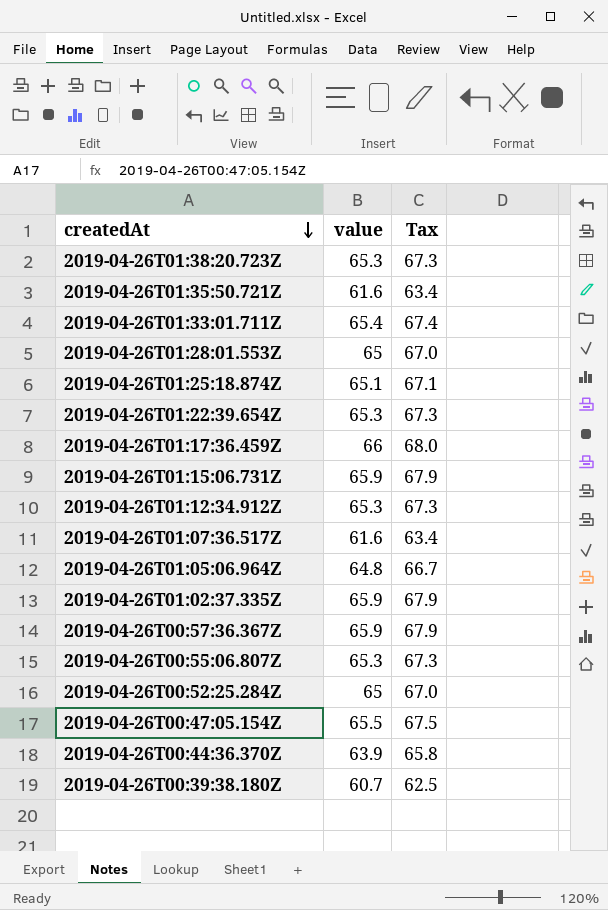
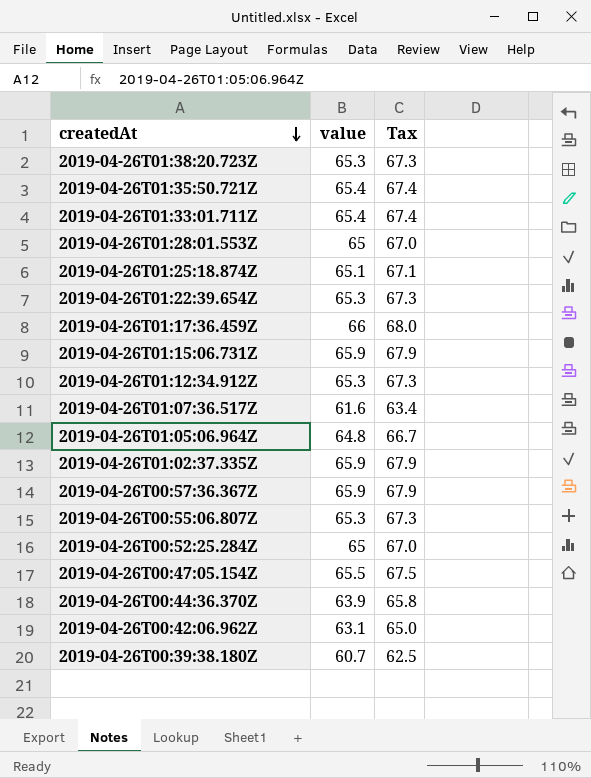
2019-04-26T01:35:50.721Z | value: 61.6 -> 65.4
2019-04-26T01:35:50.721Z | Tax: 63.4 -> 67.4
row 2019-04-26T00:42:06.962Z: none -> 63.1 | 65.0

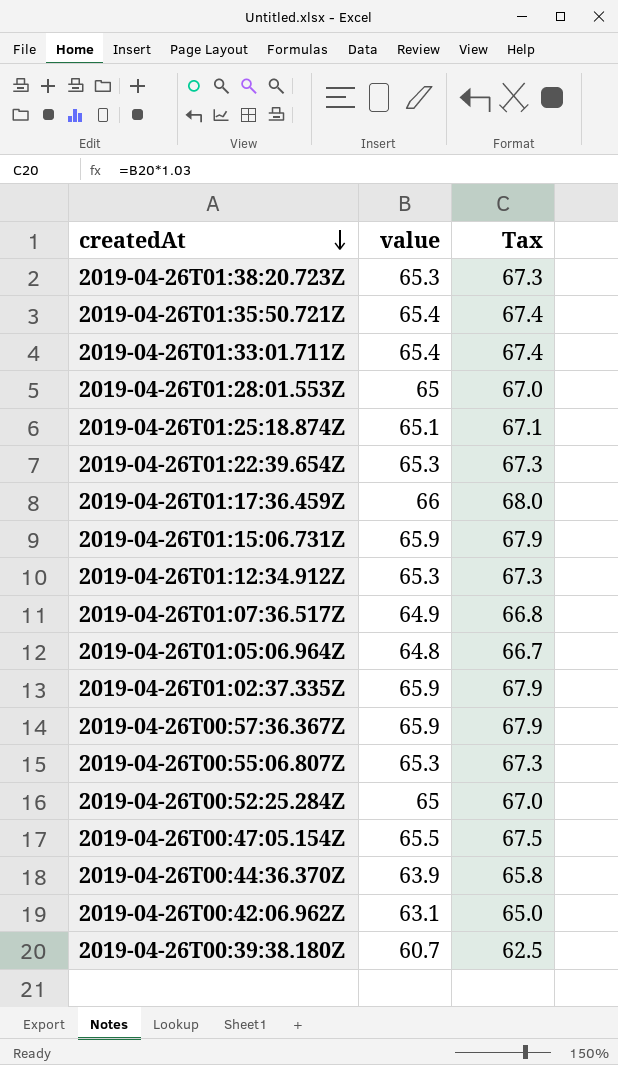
2019-04-26T01:07:36.517Z | value: 61.6 -> 64.9
2019-04-26T01:07:36.517Z | Tax: 63.4 -> 66.8

